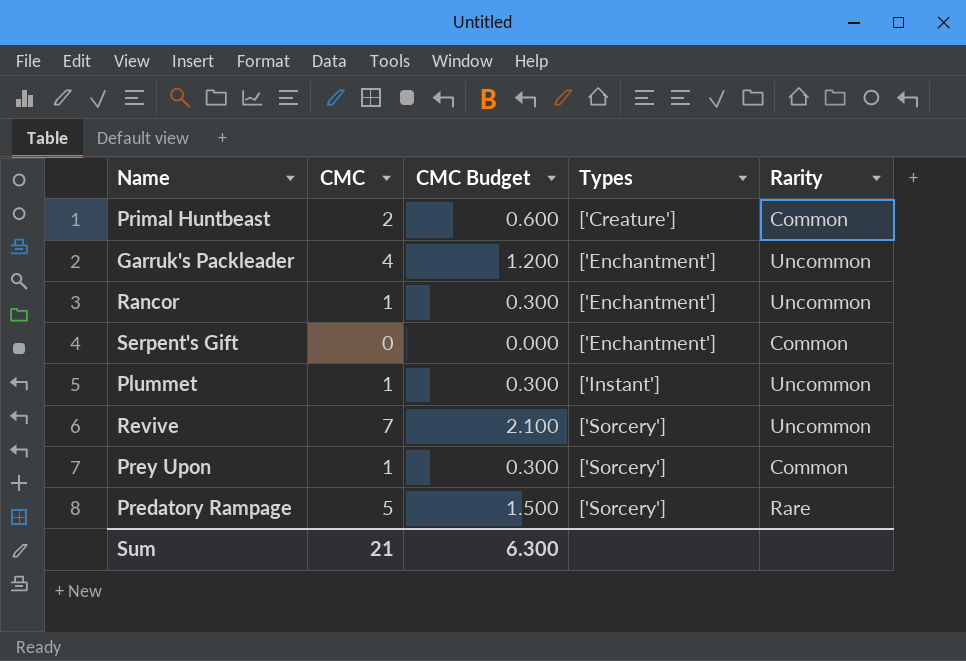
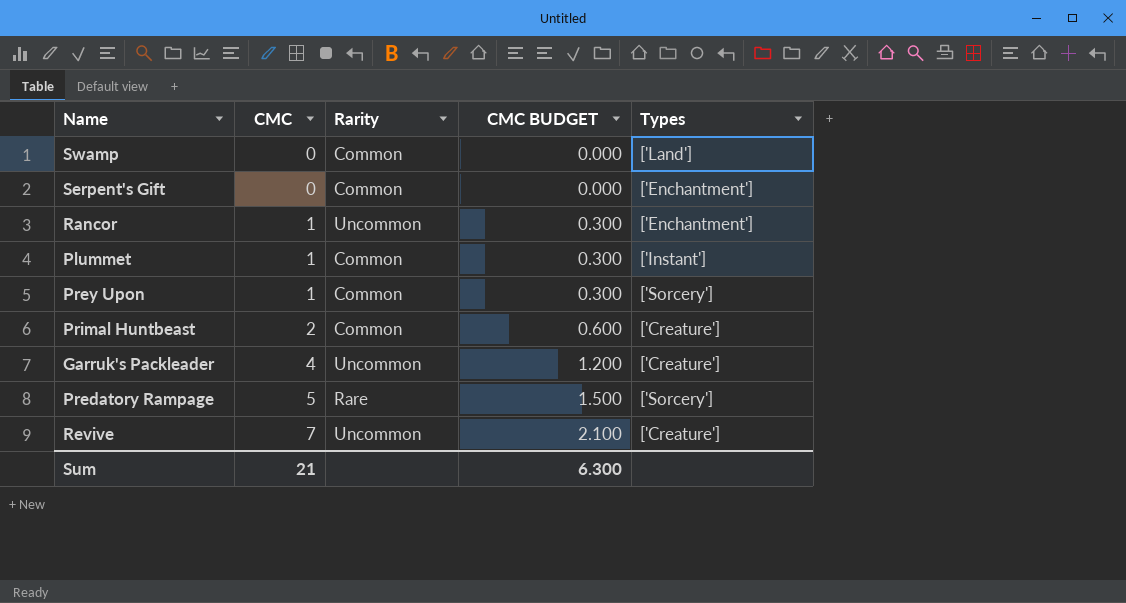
row order: Types ascending -> CMC ascending
column Rarity | position: 5 -> 3
column name: CMC Budget -> CMC BUDGET
row Swamp: none -> 0 | Common | 0.000 | ['Land']
Plummet | Rarity: Uncommon -> Common
Garruk's Packleader | Types: ['Enchantment'] -> ['Creature']
Revive | Types: ['Sorcery'] -> ['Creature']

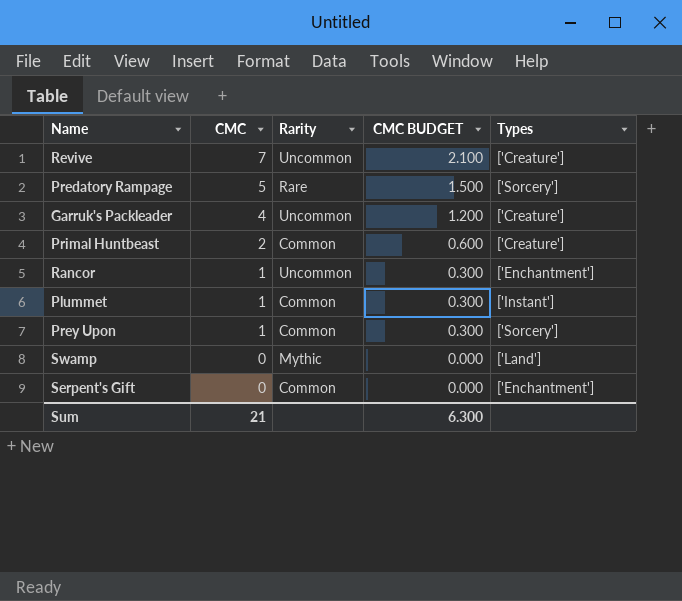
row order: CMC ascending -> CMC descending
Swamp | Rarity: Common -> Mythic

